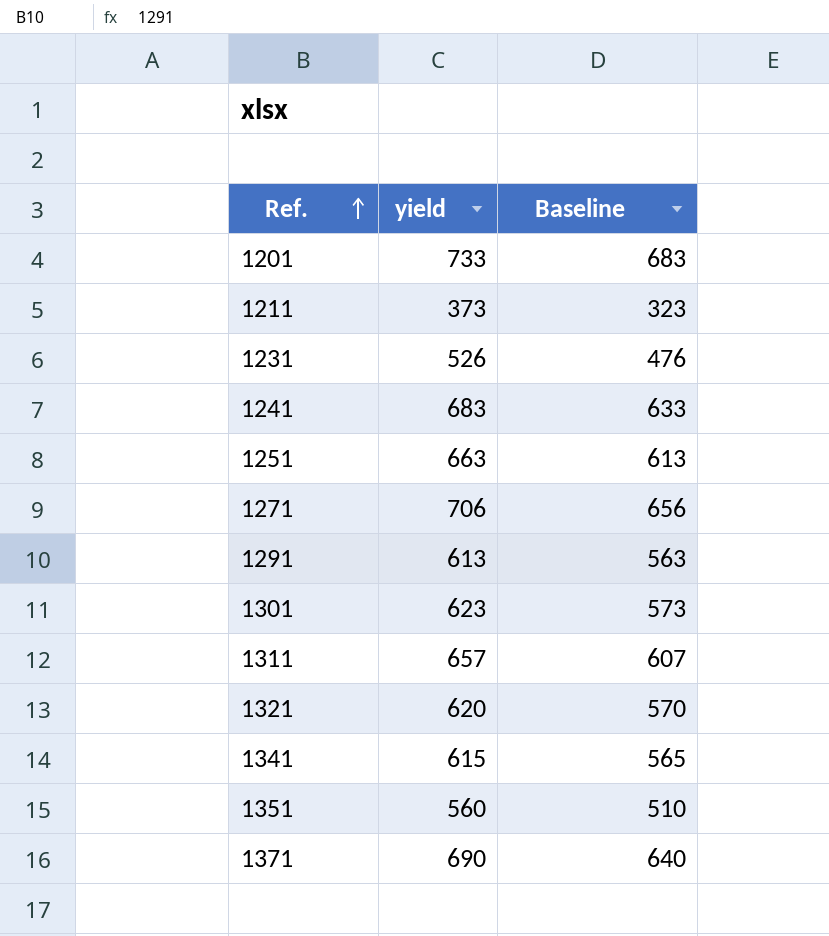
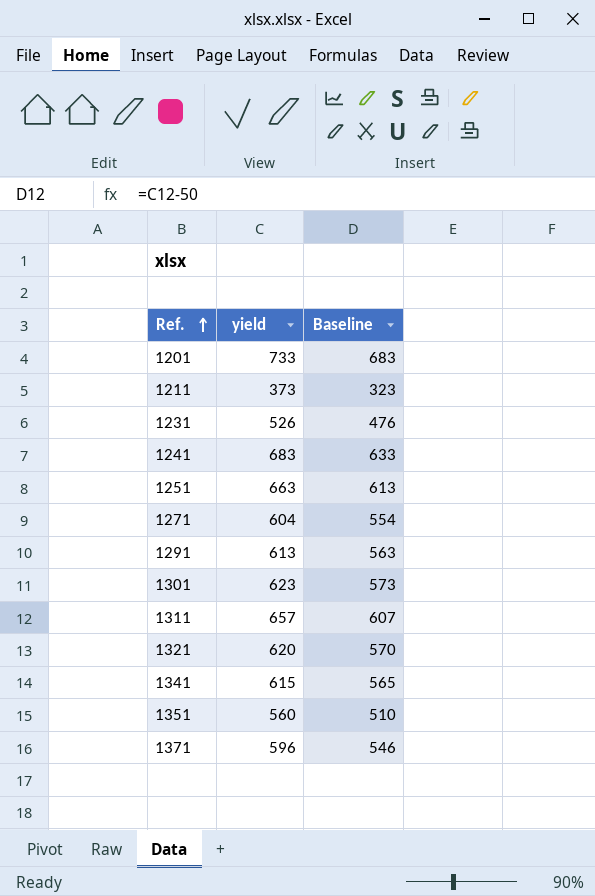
1271 | yield: 706 -> 604
1271 | Baseline: 656 -> 554
1371 | yield: 690 -> 596
1371 | Baseline: 640 -> 546

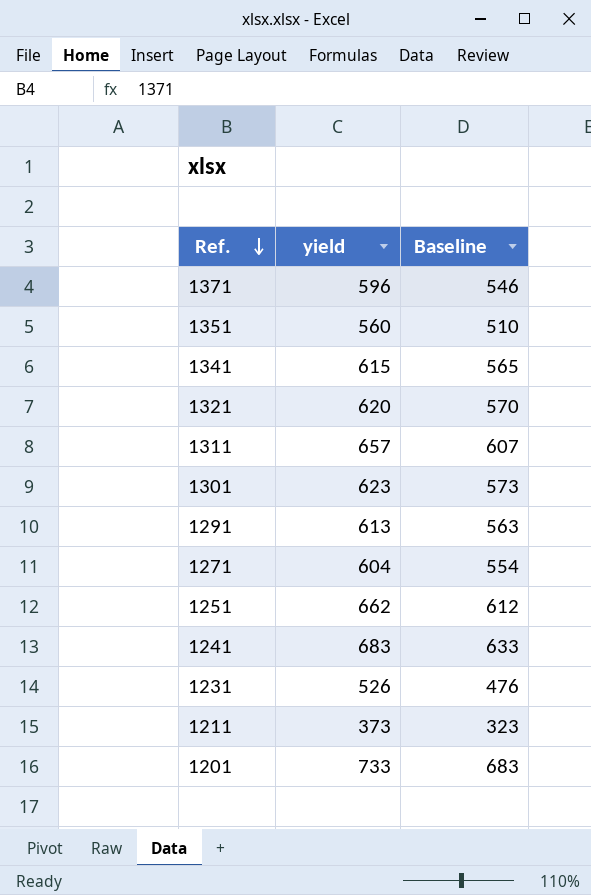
row order: Ref. ascending -> Ref. descending
1251 | yield: 663 -> 662
1251 | Baseline: 613 -> 612

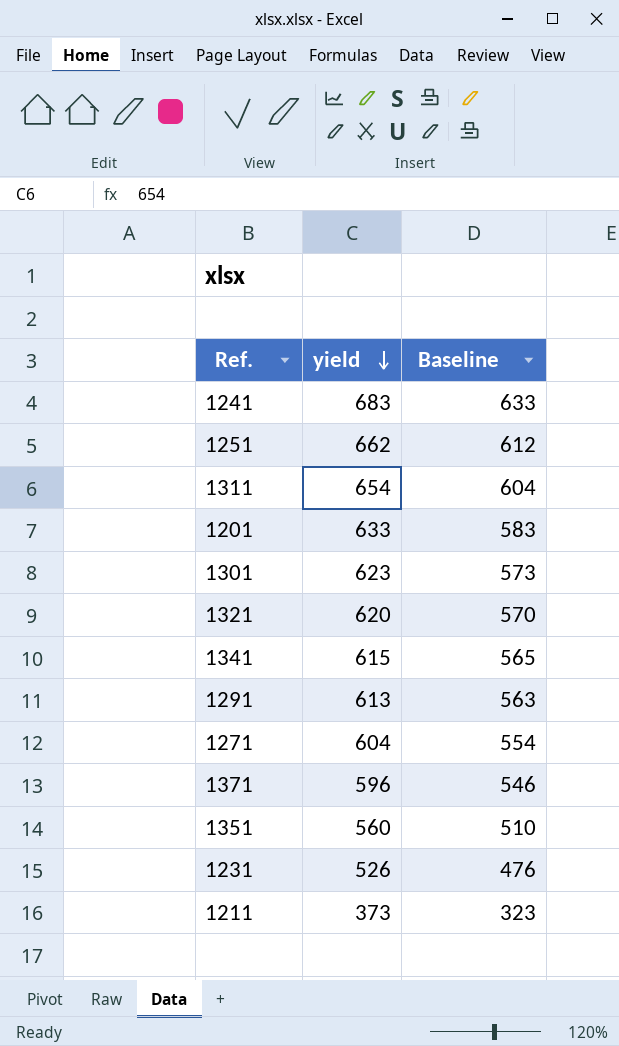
row order: Ref. descending -> yield descending
1311 | yield: 657 -> 654
1311 | Baseline: 607 -> 604
1201 | yield: 733 -> 633
1201 | Baseline: 683 -> 583

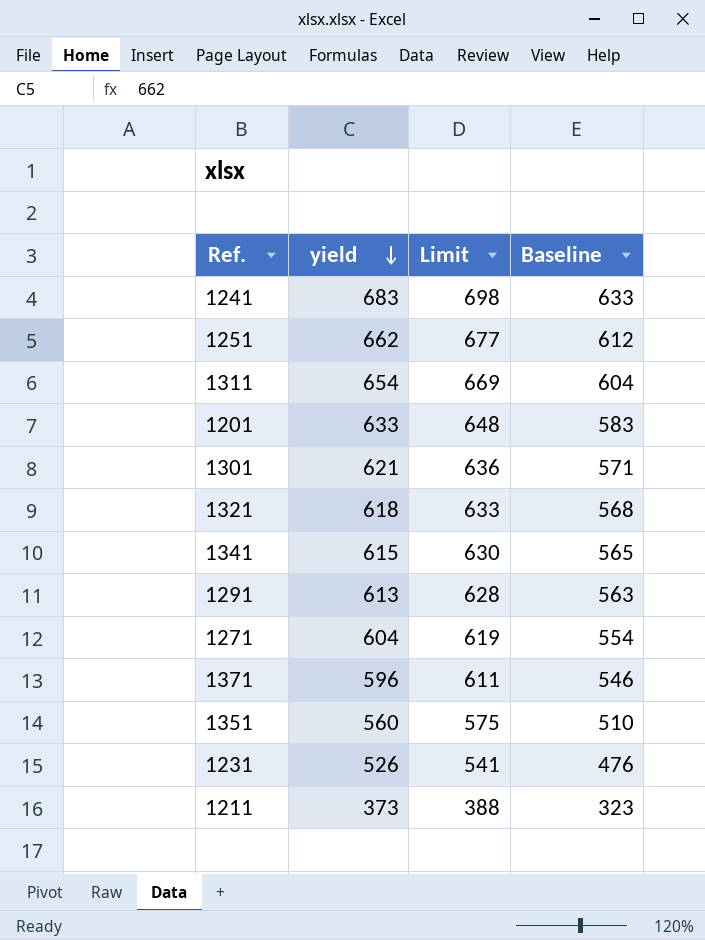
column Limit | formula: none -> [yield] + 15
1301 | yield: 623 -> 621
1301 | Baseline: 573 -> 571
1321 | yield: 620 -> 618
1321 | Baseline: 570 -> 568

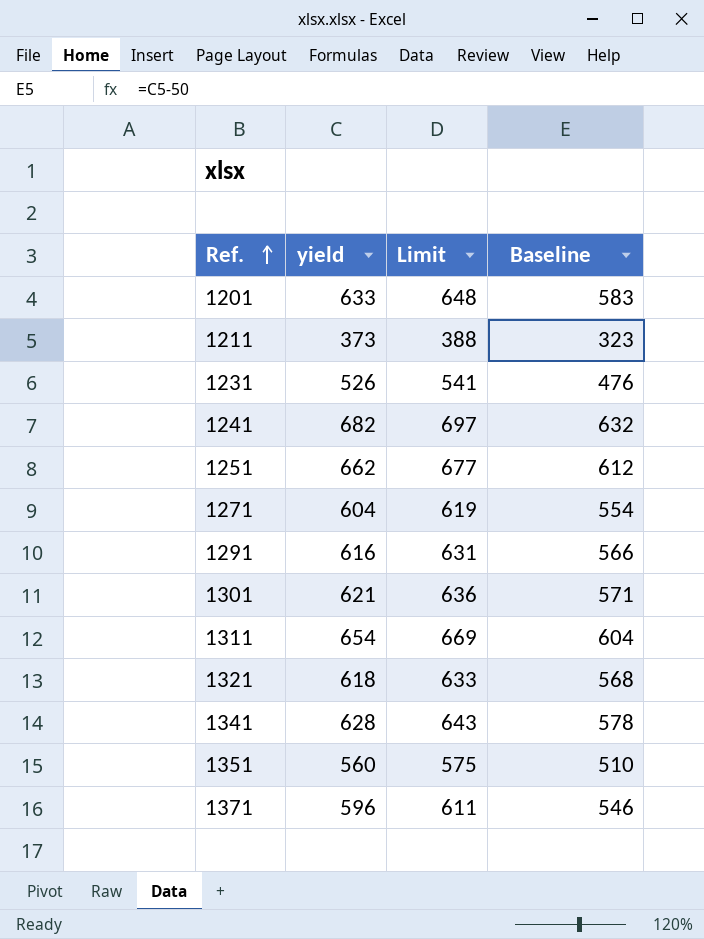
row order: yield descending -> Ref. ascending
1241 | yield: 683 -> 682
1241 | Limit: 698 -> 697
1241 | Baseline: 633 -> 632
1291 | yield: 613 -> 616
1291 | Limit: 628 -> 631
1291 | Baseline: 563 -> 566
1341 | yield: 615 -> 628
1341 | Limit: 630 -> 643
1341 | Baseline: 565 -> 578

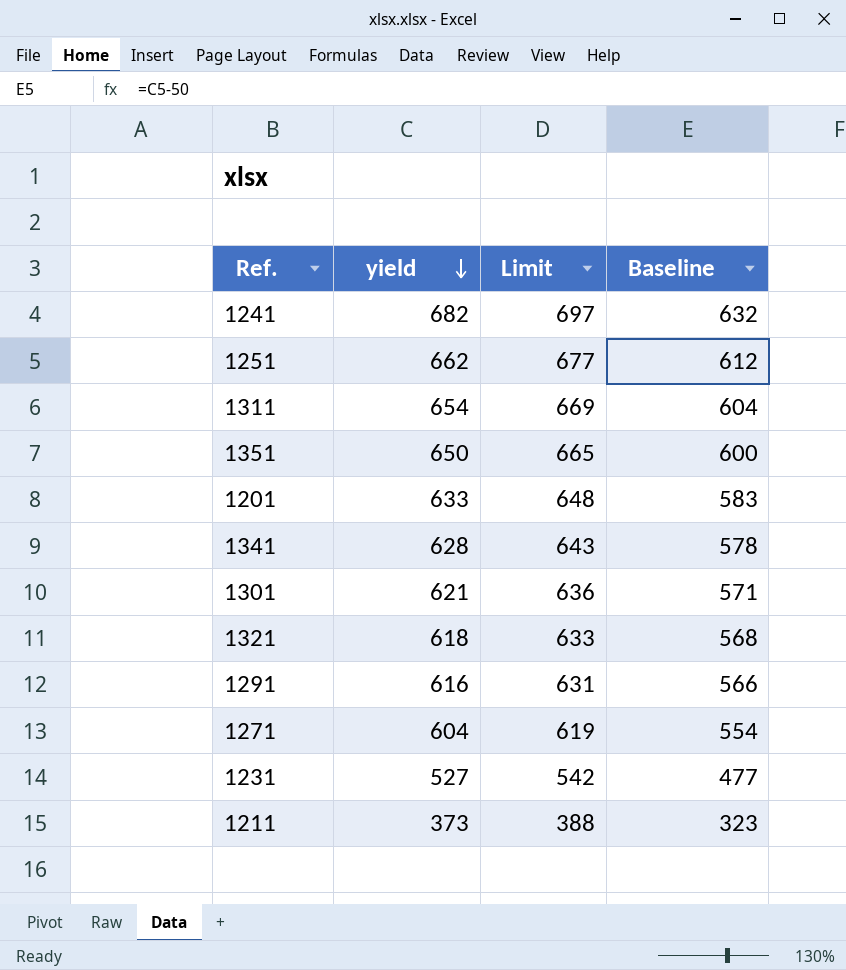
row order: Ref. ascending -> yield descending
row 1371: 596 | 611 | 546 -> none
1351 | yield: 560 -> 650
1351 | Limit: 575 -> 665
1351 | Baseline: 510 -> 600
1231 | yield: 526 -> 527
1231 | Limit: 541 -> 542
1231 | Baseline: 476 -> 477

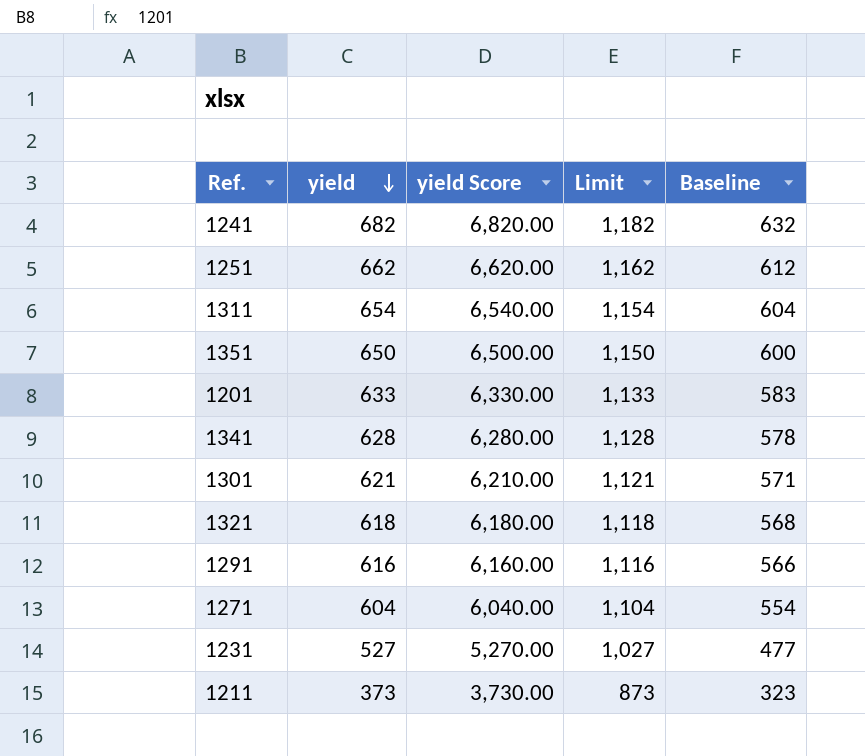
column yield Score | formula: none -> [yield] * 10
column Limit | formula: [yield] + 15 -> [yield] + 500

